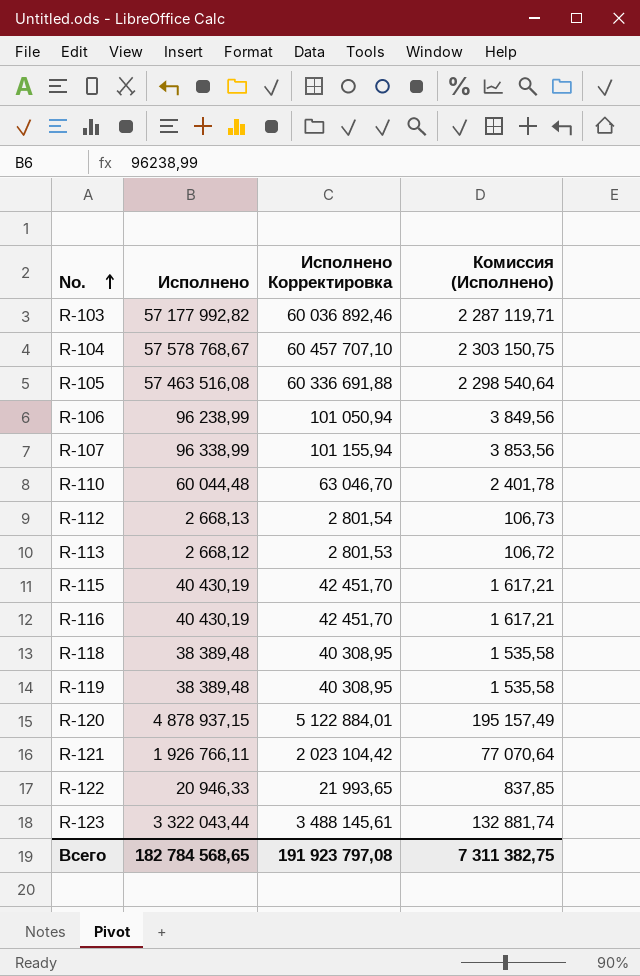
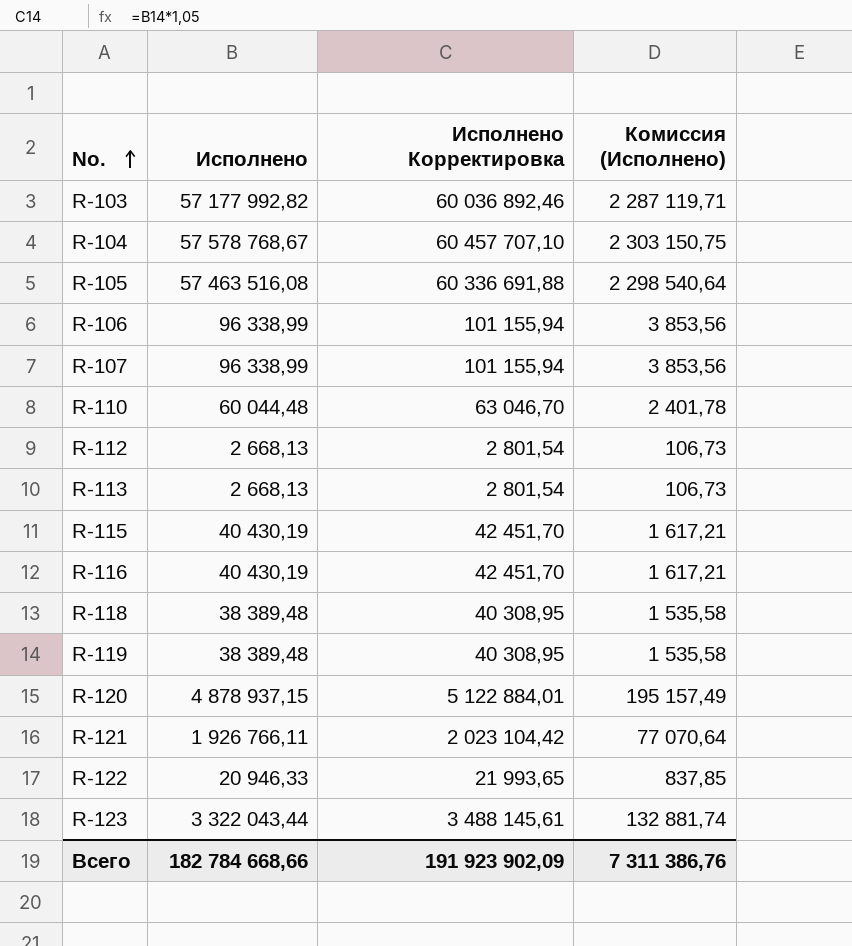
R-106 | Исполнено: 96 238,99 -> 96 338,99
R-106 | Исполнено Корректировка: 101 050,94 -> 101 155,94
R-106 | Комиссия (Исполнено): 3 849,56 -> 3 853,56
R-113 | Исполнено: 2 668,12 -> 2 668,13
R-113 | Исполнено Корректировка: 2 801,53 -> 2 801,54
R-113 | Комиссия (Исполнено): 106,72 -> 106,73
Всего | Исполнено: 182 784 568,65 -> 182 784 668,66
Всего | Исполнено Корректировка: 191 923 797,08 -> 191 923 902,09
Всего | Комиссия (Исполнено): 7 311 382,75 -> 7 311 386,76

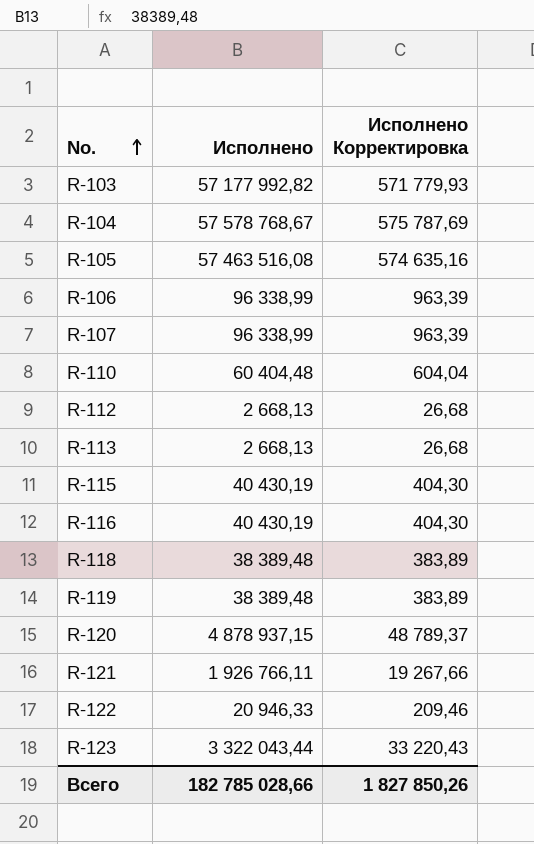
column Комиссия (Исполнено) | formula: [Исполнено] * 0,04 -> none
column Исполнено Корректировка | formula: [Исполнено] * 1,05 -> [Исполнено] * 0,01
R-110 | Исполнено: 60 044,48 -> 60 404,48
Всего | Исполнено: 182 784 668,66 -> 182 785 028,66
Всего | Исполнено Корректировка: 191 923 902,09 -> 1 827 850,26

